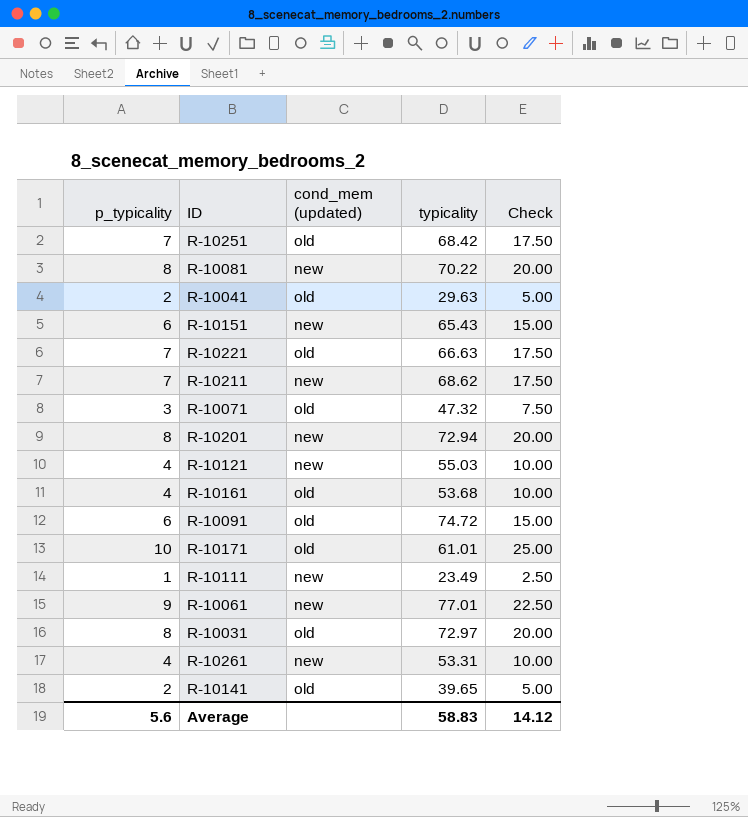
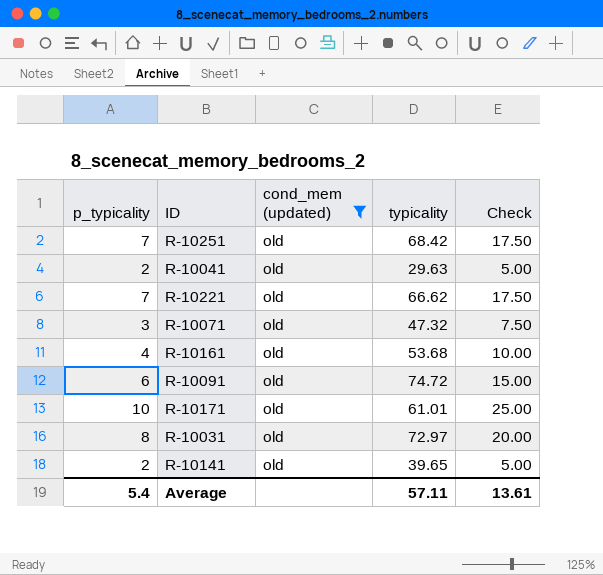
filter: none -> cond_mem (updated) = old
R-10221 | typicality: 66.63 -> 66.62
Average | p_typicality: 5.6 -> 5.4
Average | typicality: 58.83 -> 57.11
Average | Check: 14.12 -> 13.61

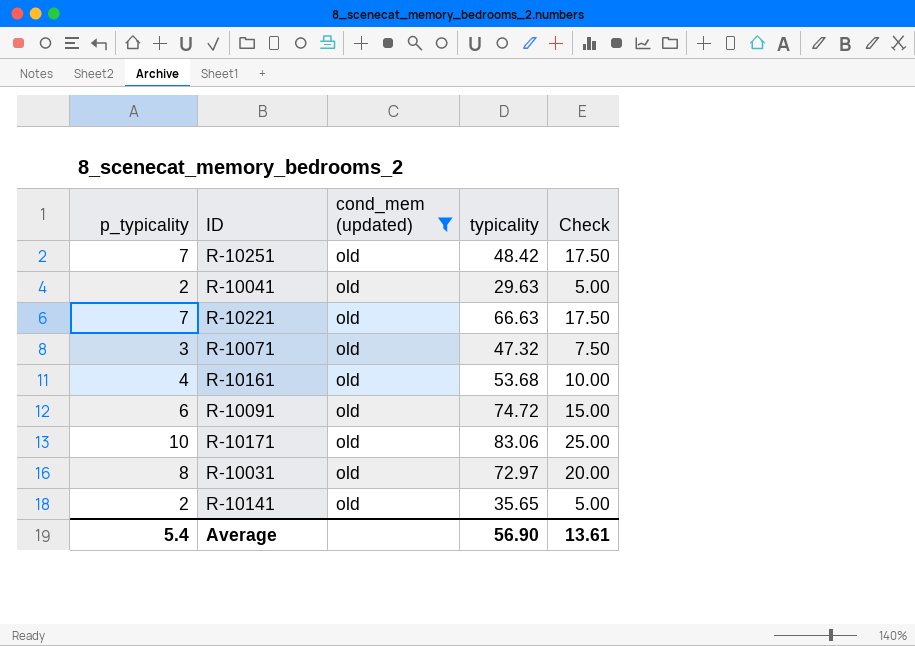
R-10251 | typicality: 68.42 -> 48.42
R-10221 | typicality: 66.62 -> 66.63
R-10171 | typicality: 61.01 -> 83.06
R-10141 | typicality: 39.65 -> 35.65
Average | typicality: 57.11 -> 56.90

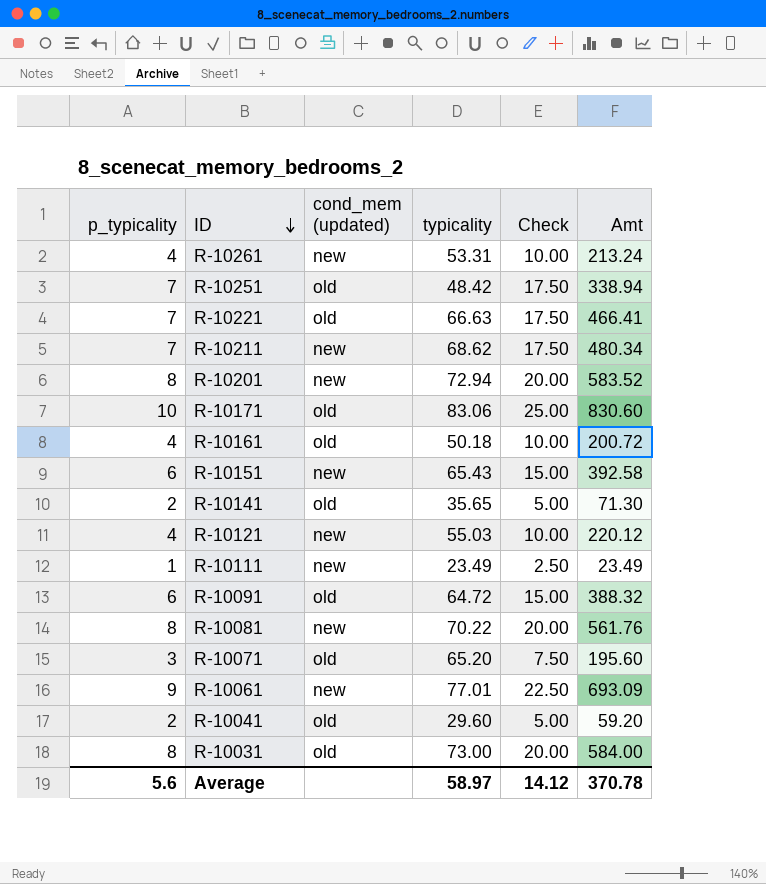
filter: cond_mem (updated) = old -> none
row order: none -> ID descending
column Amt | formula: none -> [p_typicality] * [typicality]
R-10161 | typicality: 53.68 -> 50.18
R-10091 | typicality: 74.72 -> 64.72
R-10071 | typicality: 47.32 -> 65.20
R-10041 | typicality: 29.63 -> 29.60
R-10031 | typicality: 72.97 -> 73.00
Average | p_typicality: 5.4 -> 5.6
Average | typicality: 56.90 -> 58.97
Average | Check: 13.61 -> 14.12

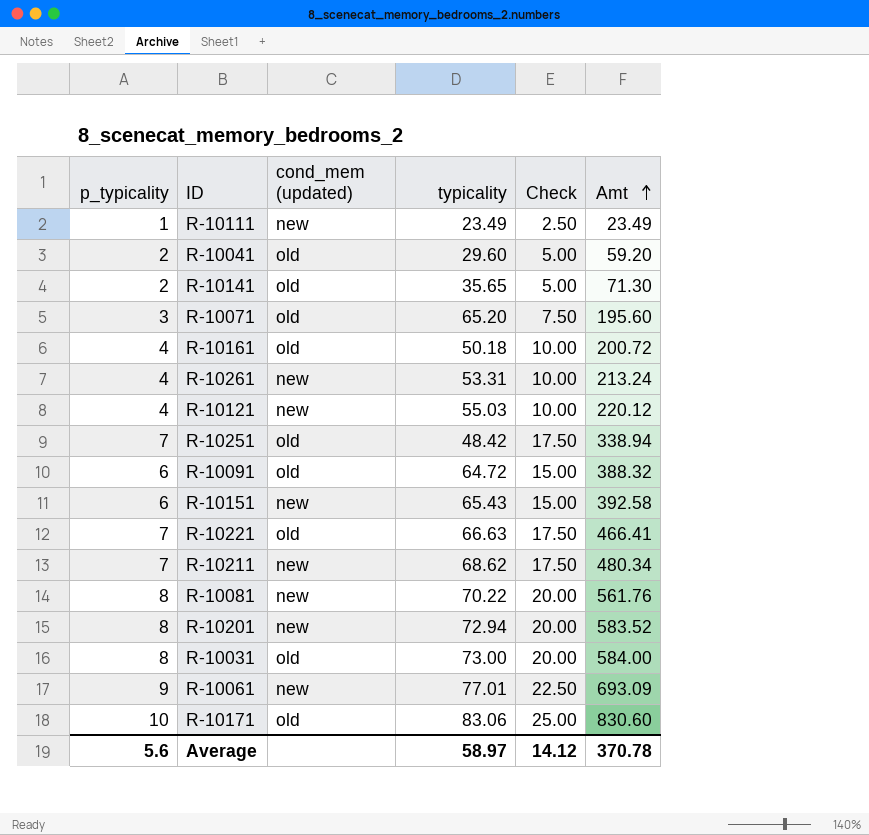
row order: ID descending -> Amt ascending

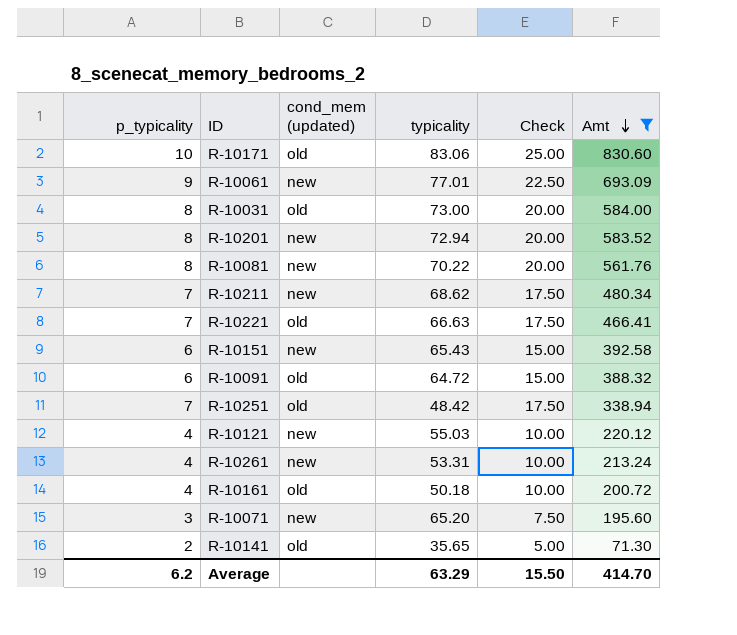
filter: none -> Amt >= 71.30
row order: Amt ascending -> Amt descending
R-10071 | cond_mem (updated): old -> new
Average | p_typicality: 5.6 -> 6.2
Average | typicality: 58.97 -> 63.29
Average | Check: 14.12 -> 15.50
Average | Amt: 370.78 -> 414.70

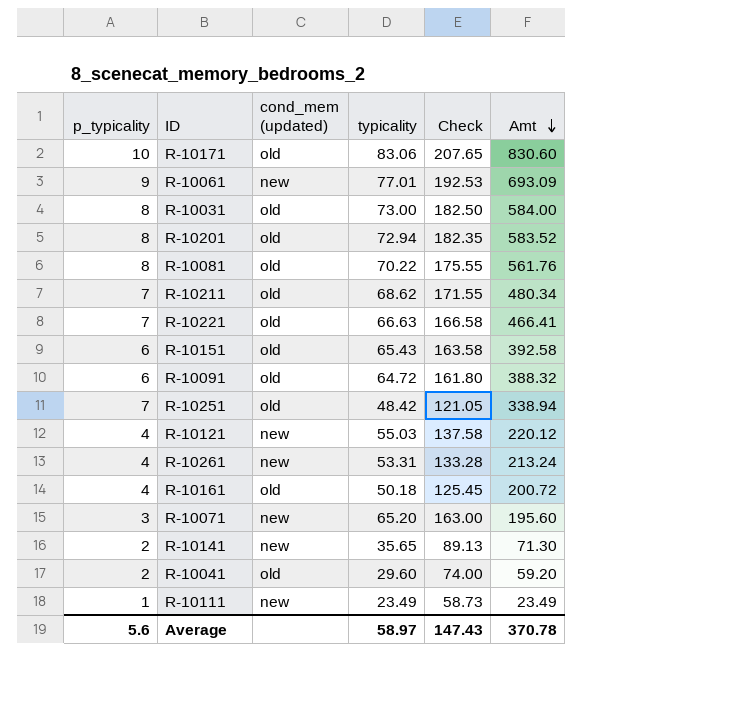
filter: Amt >= 71.30 -> none
column Check | formula: [p_typicality] * 2.5 -> [typicality] * 2.5
R-10201 | cond_mem (updated): new -> old
R-10081 | cond_mem (updated): new -> old
R-10211 | cond_mem (updated): new -> old
R-10151 | cond_mem (updated): new -> old
R-10141 | cond_mem (updated): old -> new
Average | p_typicality: 6.2 -> 5.6
Average | typicality: 63.29 -> 58.97
Average | Check: 15.50 -> 147.43
Average | Amt: 414.70 -> 370.78

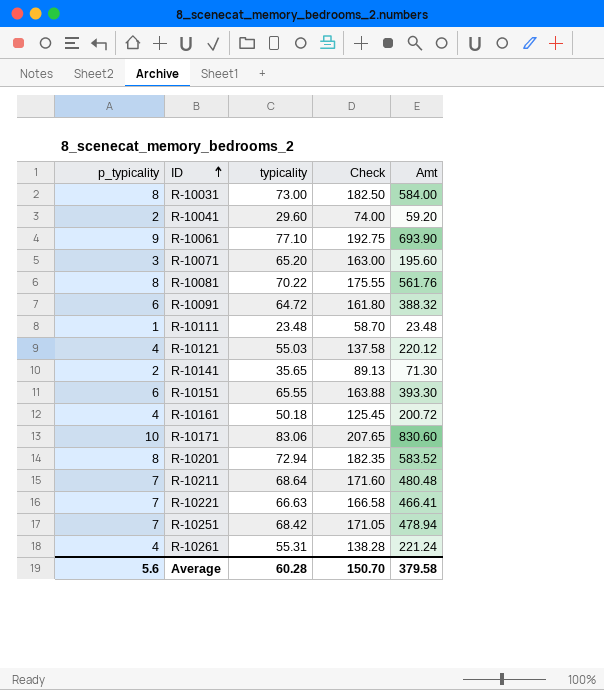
row order: Amt descending -> ID ascending
column cond_mem (updated) | position: 3 -> none
R-10061 | typicality: 77.01 -> 77.10
R-10061 | Check: 192.53 -> 192.75
R-10061 | Amt: 693.09 -> 693.90
R-10111 | typicality: 23.49 -> 23.48
R-10111 | Check: 58.73 -> 58.70
R-10111 | Amt: 23.49 -> 23.48
R-10151 | typicality: 65.43 -> 65.55
R-10151 | Check: 163.58 -> 163.88
R-10151 | Amt: 392.58 -> 393.30
R-10211 | typicality: 68.62 -> 68.64
R-10211 | Check: 171.55 -> 171.60
R-10211 | Amt: 480.34 -> 480.48
R-10251 | typicality: 48.42 -> 68.42
R-10251 | Check: 121.05 -> 171.05
R-10251 | Amt: 338.94 -> 478.94
R-10261 | typicality: 53.31 -> 55.31
R-10261 | Check: 133.28 -> 138.28
R-10261 | Amt: 213.24 -> 221.24
Average | typicality: 58.97 -> 60.28
Average | Check: 147.43 -> 150.70
Average | Amt: 370.78 -> 379.58

